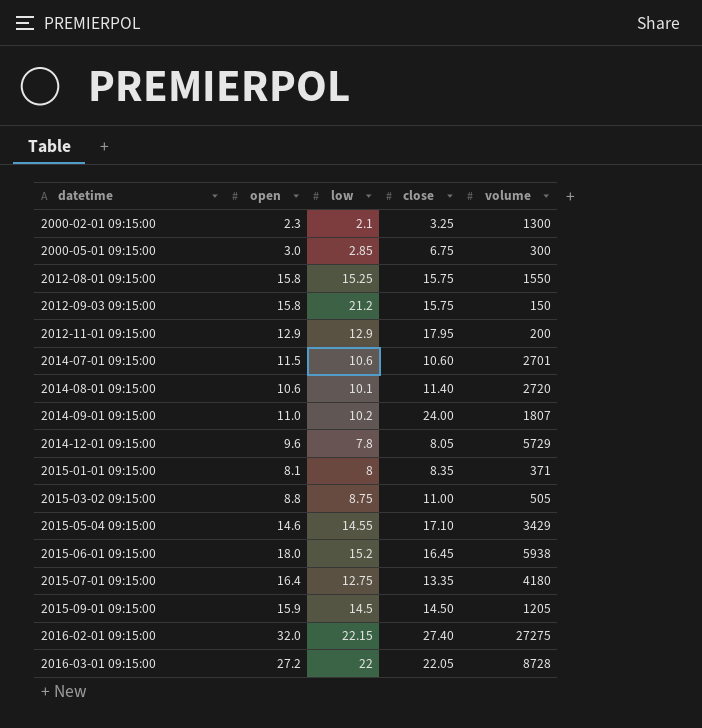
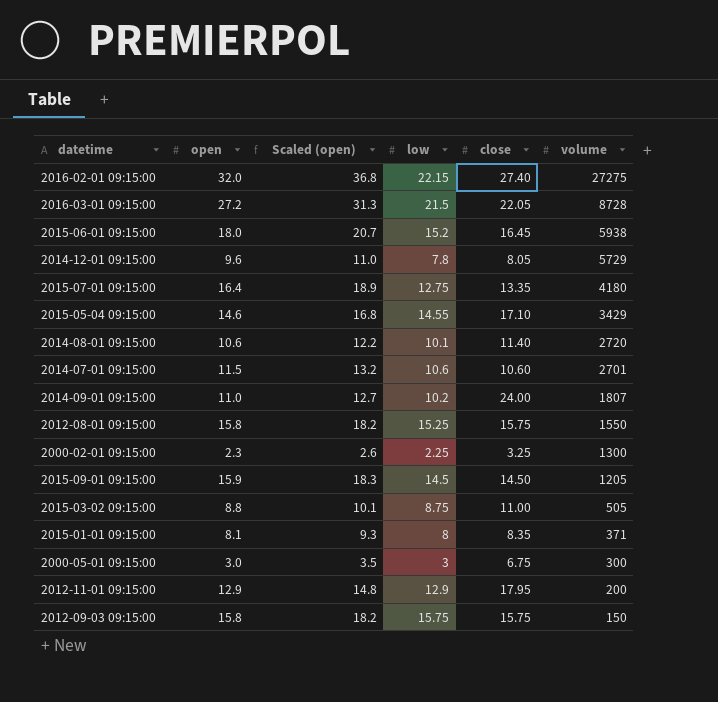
row order: datetime ascending -> volume descending
column Scaled (open) | formula: none -> [open] * 1.15
2016-03-01 09:15:00 | low: 22 -> 21.5
2000-02-01 09:15:00 | low: 2.1 -> 2.25
2000-05-01 09:15:00 | low: 2.85 -> 3
2012-09-03 09:15:00 | low: 21.2 -> 15.75

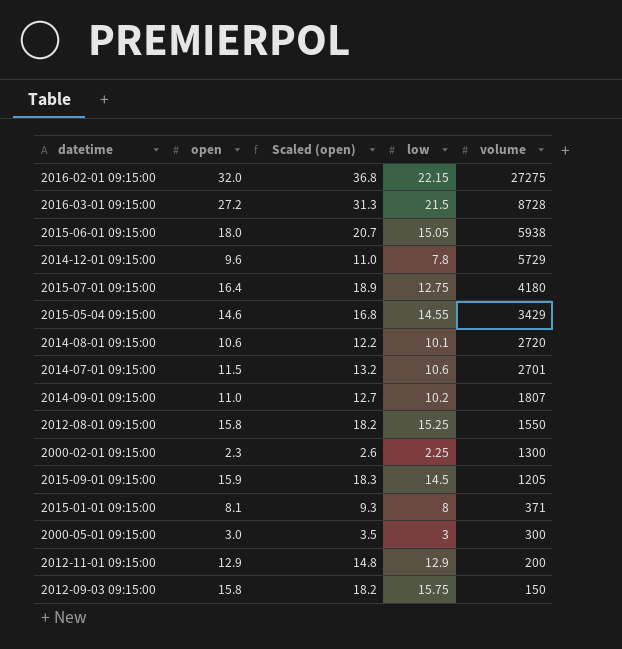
column close | position: 5 -> none
row 2015-03-02 09:15:00: 8.8 | 10.1 | 8.75 | 11.00 | 505 -> none
2015-06-01 09:15:00 | low: 15.2 -> 15.05

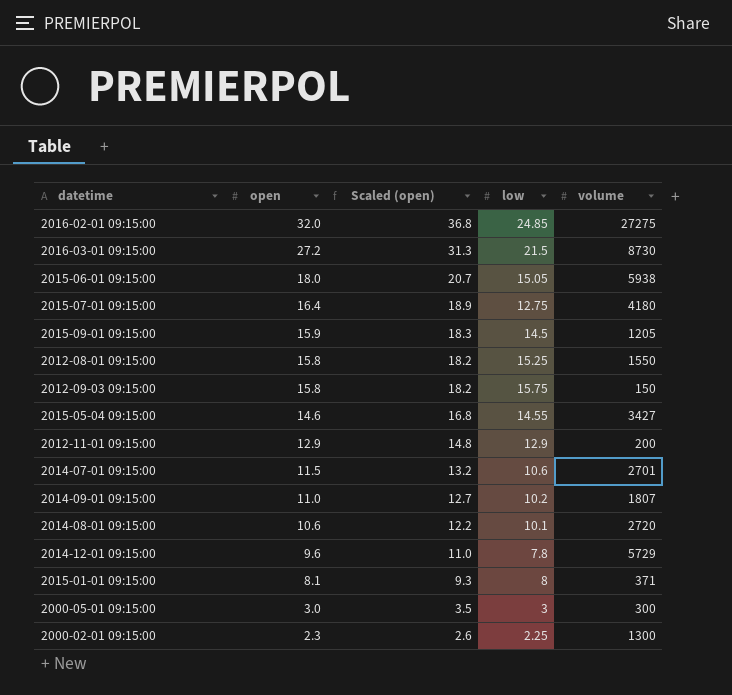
row order: volume descending -> open descending
2016-02-01 09:15:00 | low: 22.15 -> 24.85
2016-03-01 09:15:00 | volume: 8728 -> 8730
2015-05-04 09:15:00 | volume: 3429 -> 3427

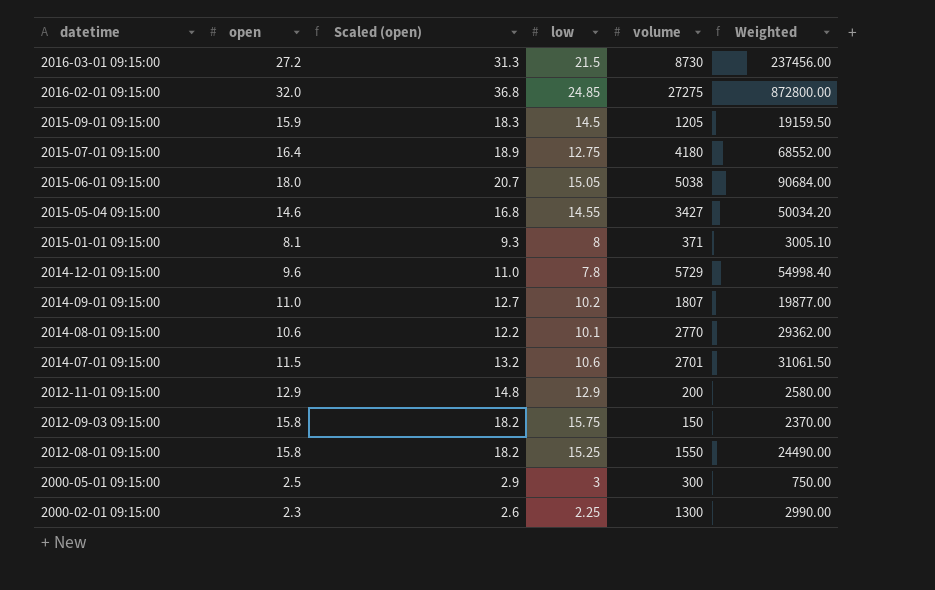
row order: open descending -> datetime descending
column Weighted | formula: none -> [open] * [volume]
2015-06-01 09:15:00 | volume: 5938 -> 5038
2014-08-01 09:15:00 | volume: 2720 -> 2770
2000-05-01 09:15:00 | open: 3.0 -> 2.5
2000-05-01 09:15:00 | Scaled (open): 3.5 -> 2.9

